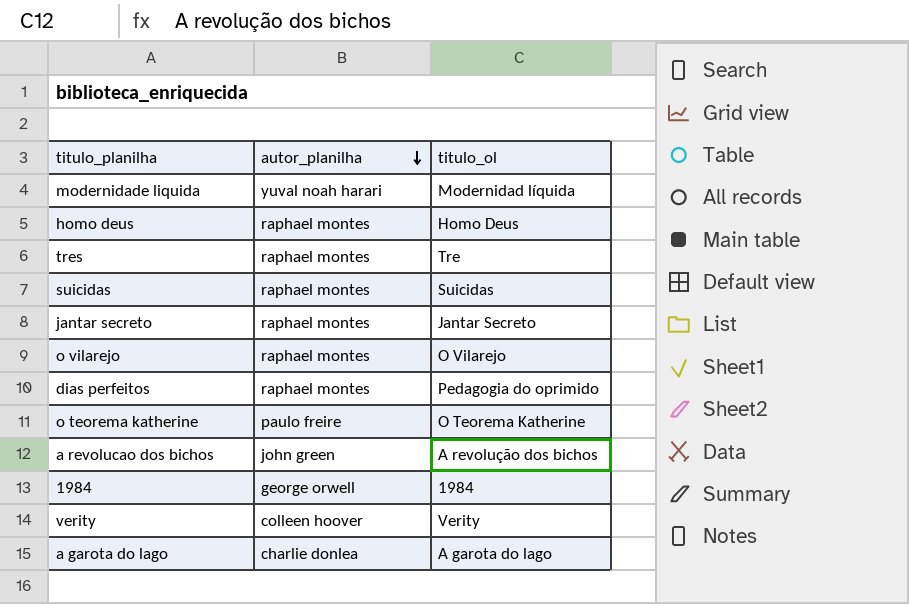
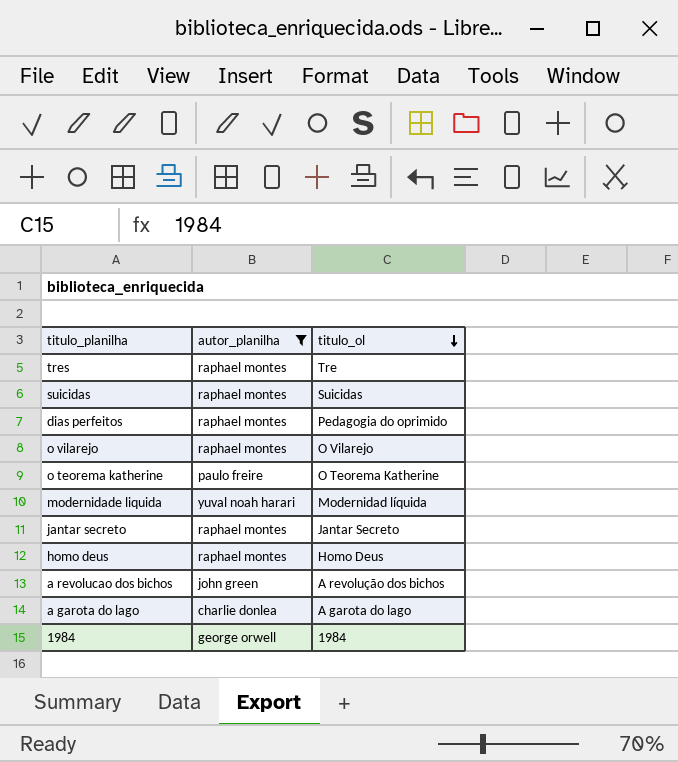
filter: none -> autor_planilha != colleen hoover
row order: autor_planilha descending -> titulo_ol descending

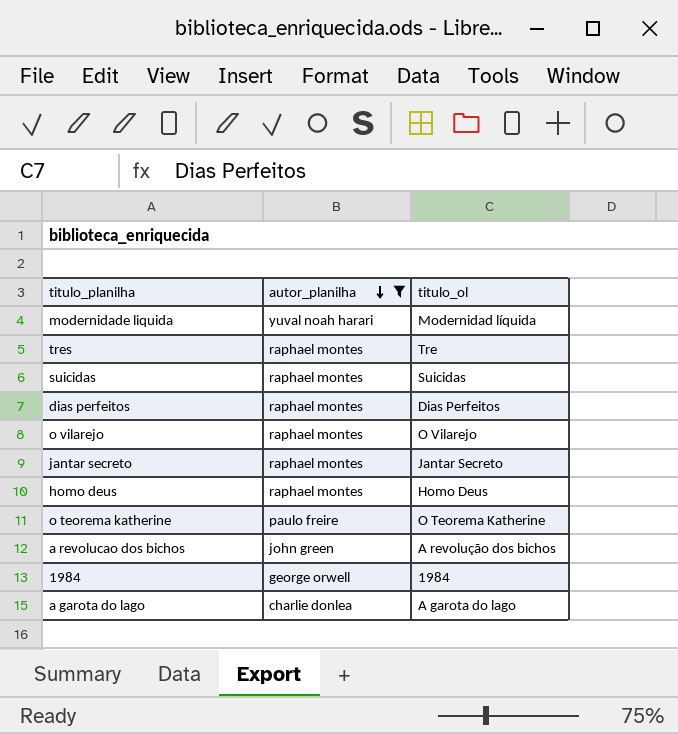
row order: titulo_ol descending -> autor_planilha descending
dias perfeitos | titulo_ol: Pedagogia do oprimido -> Dias Perfeitos

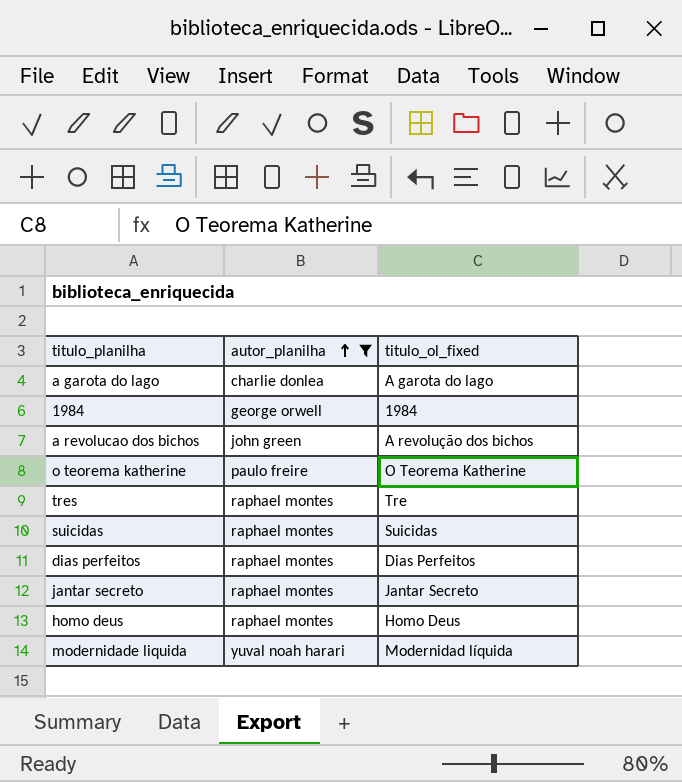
row order: autor_planilha descending -> autor_planilha ascending
column name: titulo_ol -> titulo_ol_fixed
row o vilarejo: raphael montes | O Vilarejo -> none

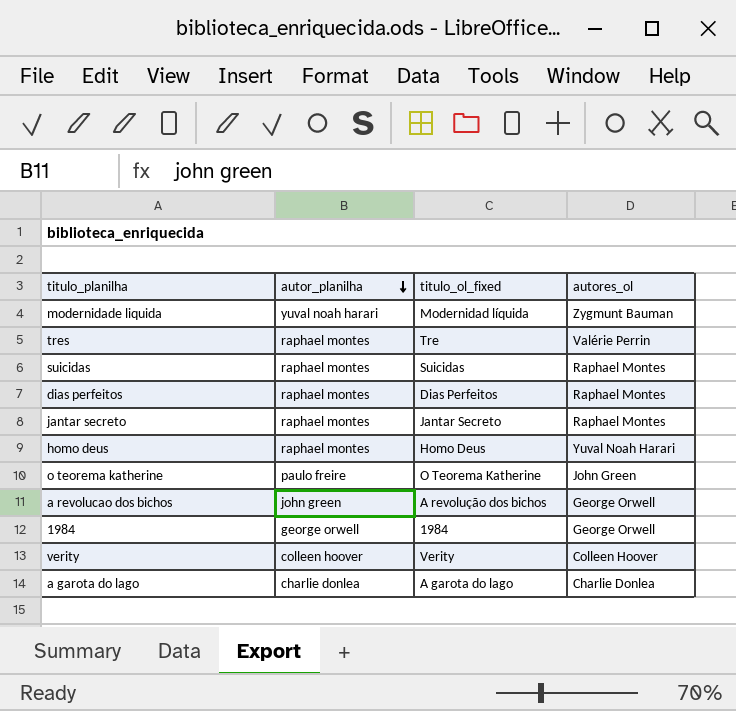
filter: autor_planilha != colleen hoover -> none
row order: autor_planilha ascending -> autor_planilha descending
column autores_ol | position: none -> 4

